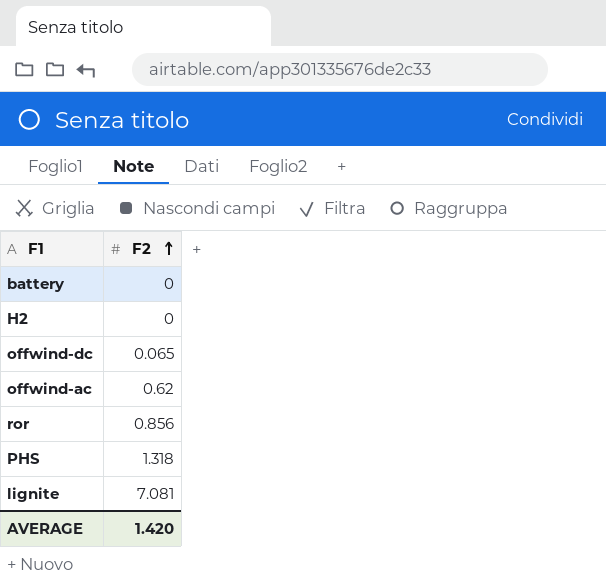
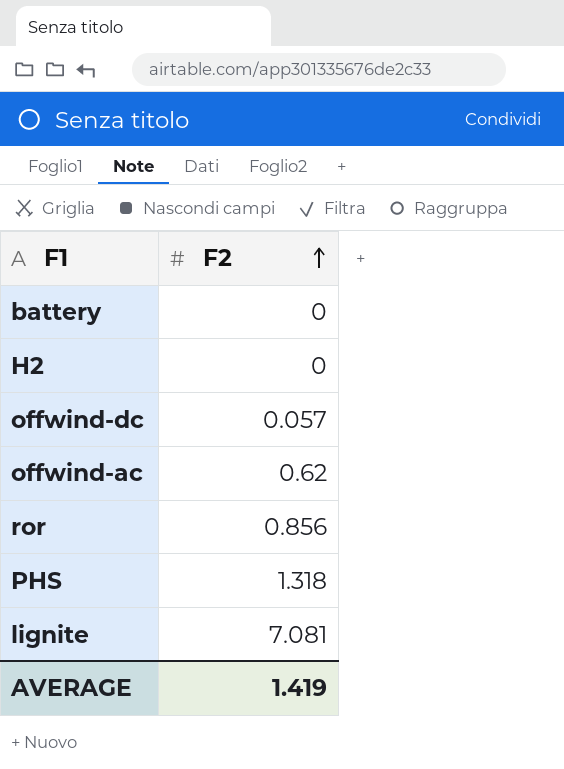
offwind-dc | F2: 0.065 -> 0.057
AVERAGE | F2: 1.420 -> 1.419

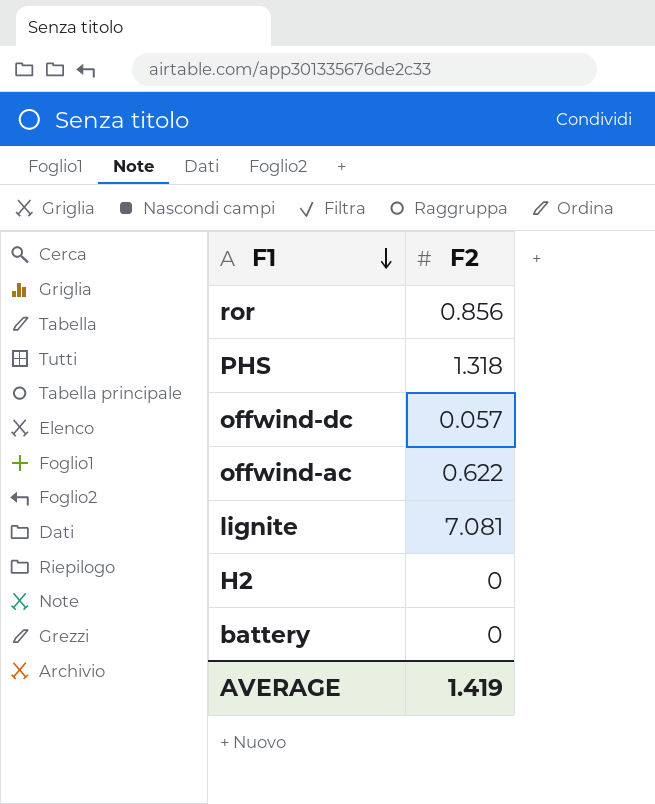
row order: F2 ascending -> F1 descending
offwind-ac | F2: 0.62 -> 0.622

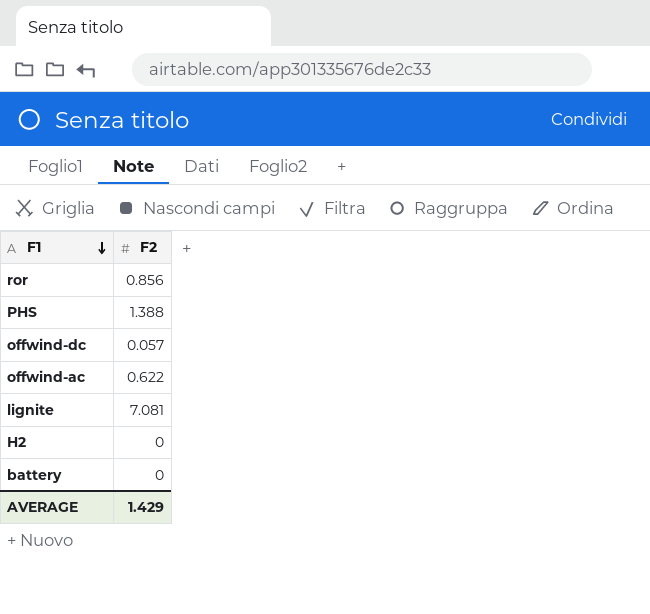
PHS | F2: 1.318 -> 1.388
AVERAGE | F2: 1.419 -> 1.429

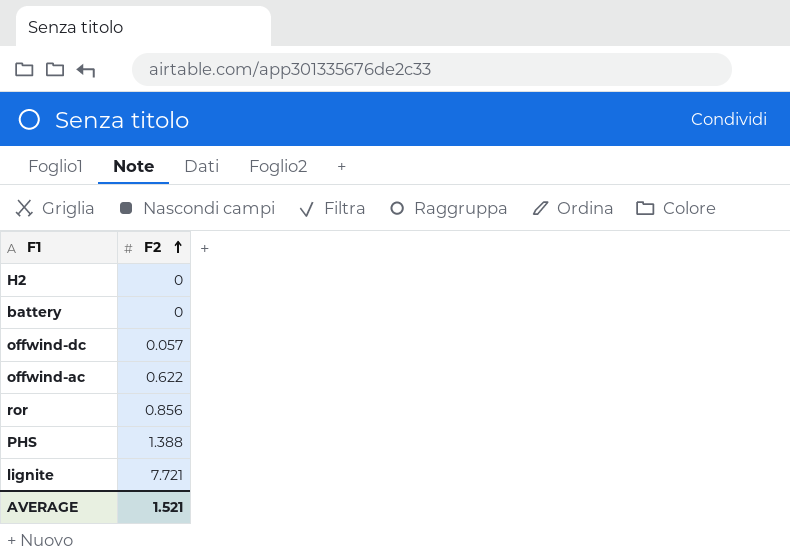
row order: F1 descending -> F2 ascending
lignite | F2: 7.081 -> 7.721
AVERAGE | F2: 1.429 -> 1.521

